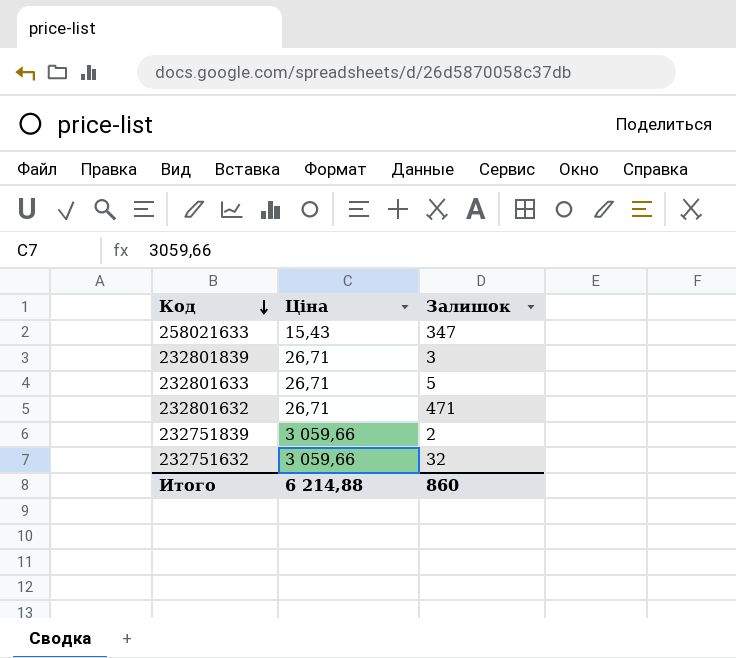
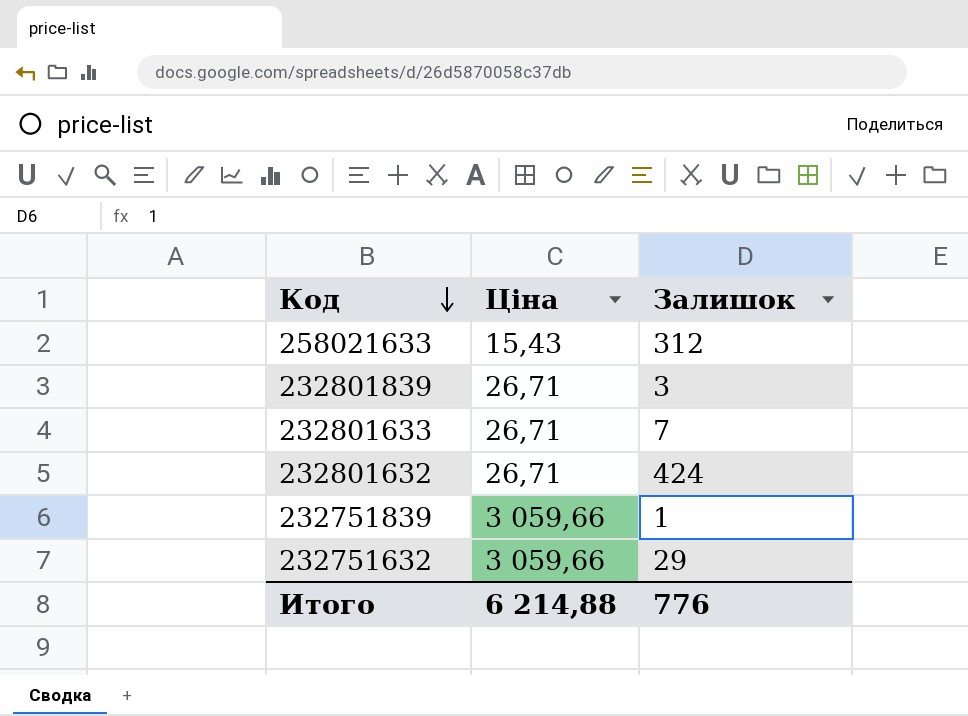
258021633 | Залишок: 347 -> 312
232801633 | Залишок: 5 -> 7
232801632 | Залишок: 471 -> 424
232751839 | Залишок: 2 -> 1
232751632 | Залишок: 32 -> 29
Итого | Залишок: 860 -> 776

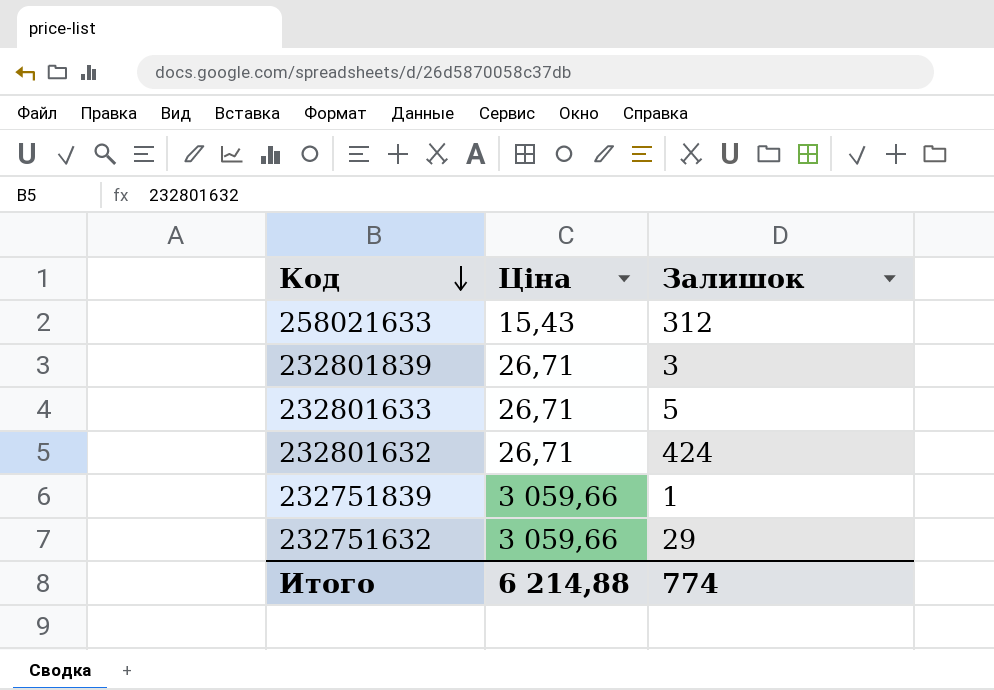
232801633 | Залишок: 7 -> 5
Итого | Залишок: 776 -> 774

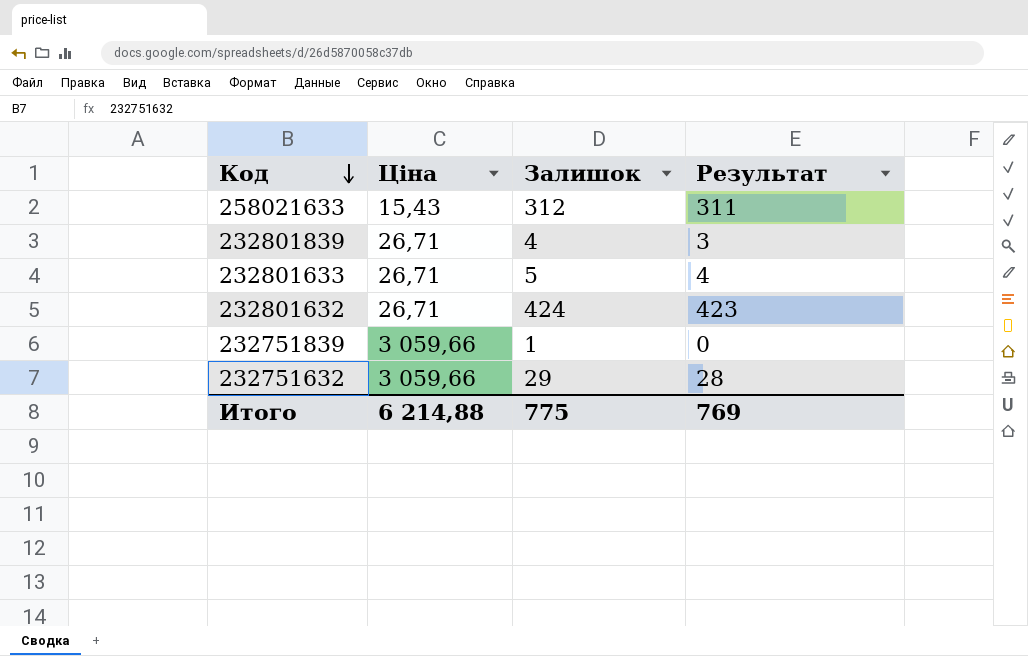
column Результат | formula: none -> [Залишок] - 1
232801839 | Залишок: 3 -> 4
Итого | Залишок: 774 -> 775

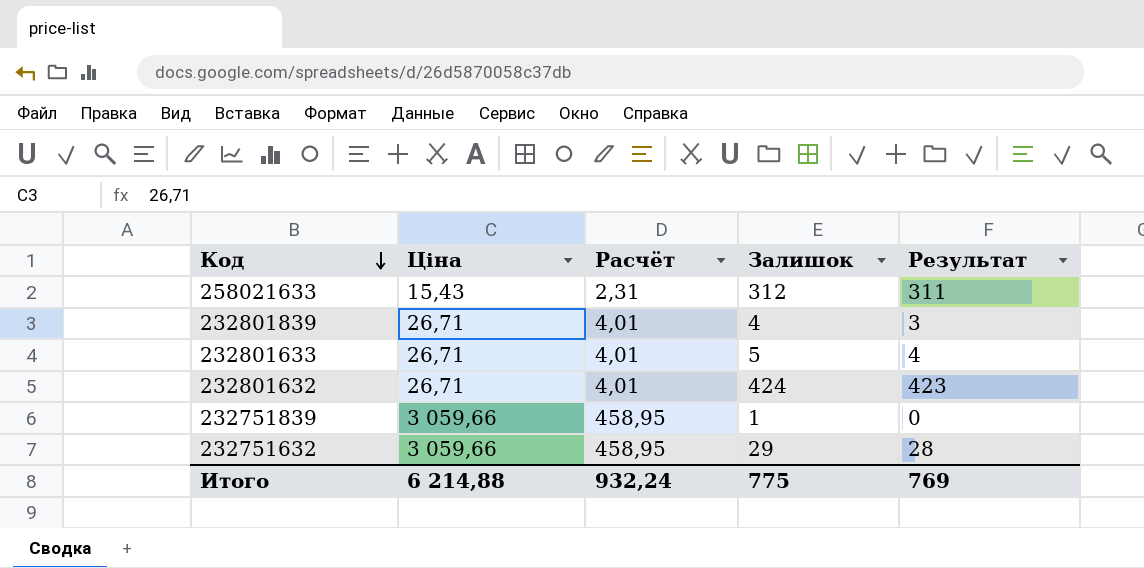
column Расчёт | formula: none -> [Ціна] * 0,15

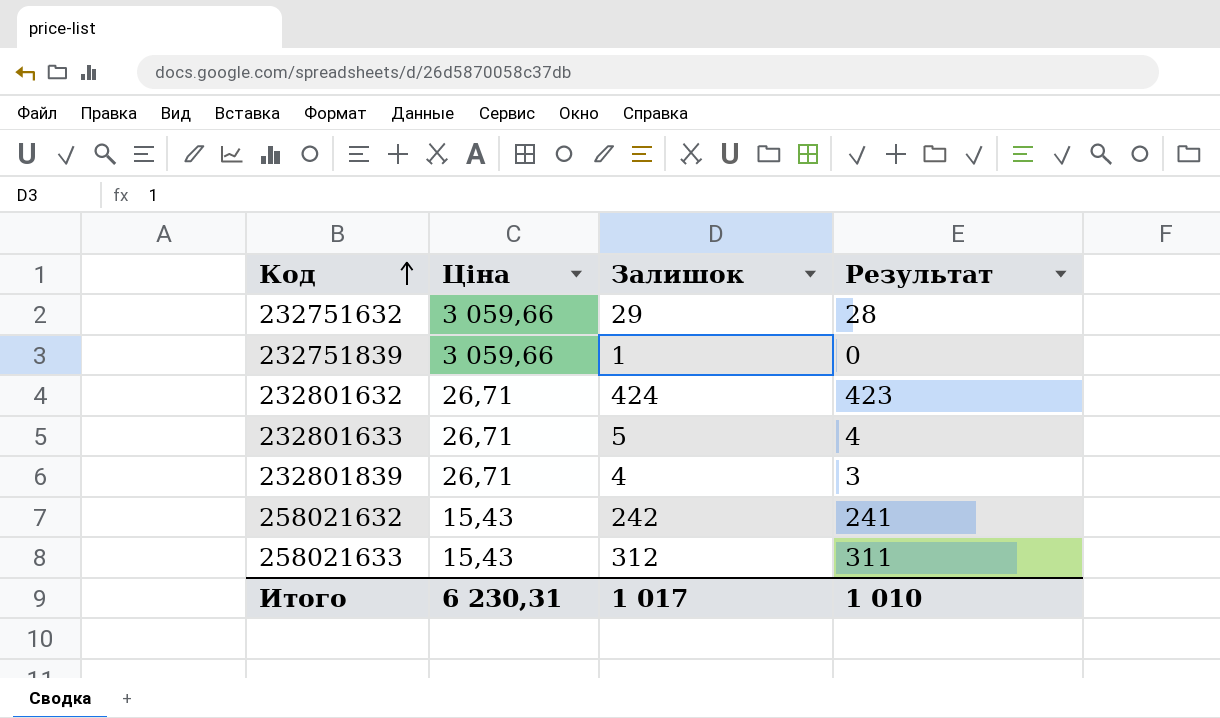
row order: Код descending -> Код ascending
column Расчёт | formula: [Ціна] * 0,15 -> none
row 258021632: none -> 15,43 | 242 | 241
Итого | Ціна: 6 214,88 -> 6 230,31
Итого | Залишок: 775 -> 1 017
Итого | Результат: 769 -> 1 010

